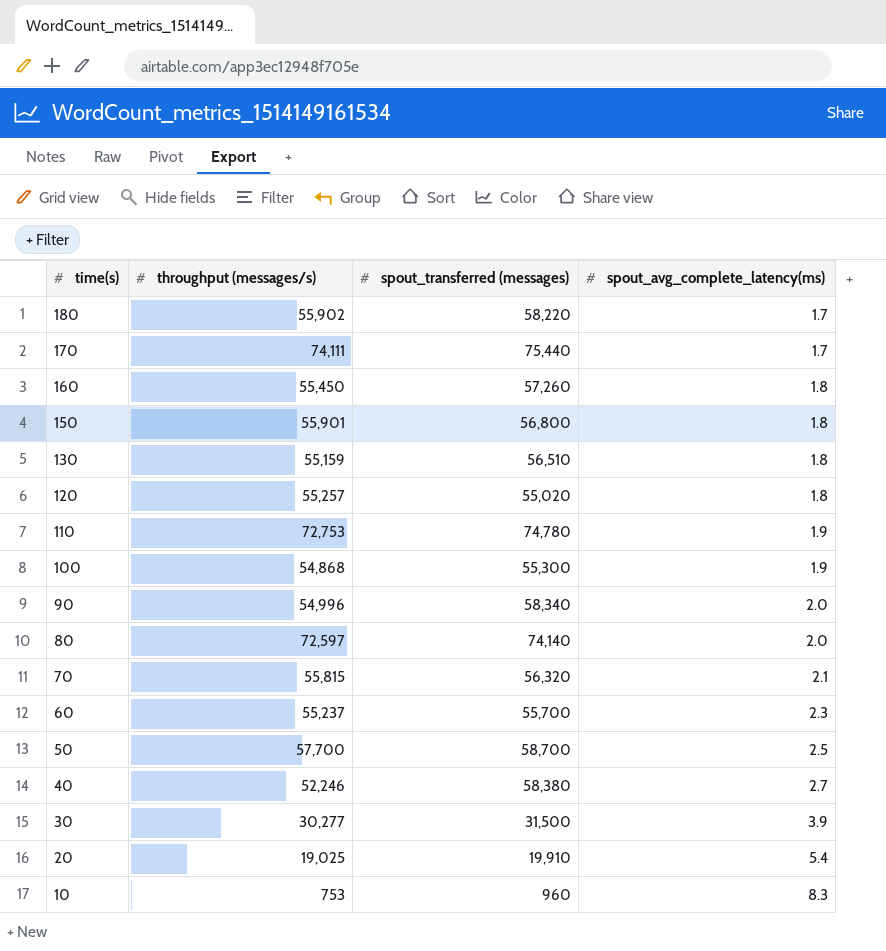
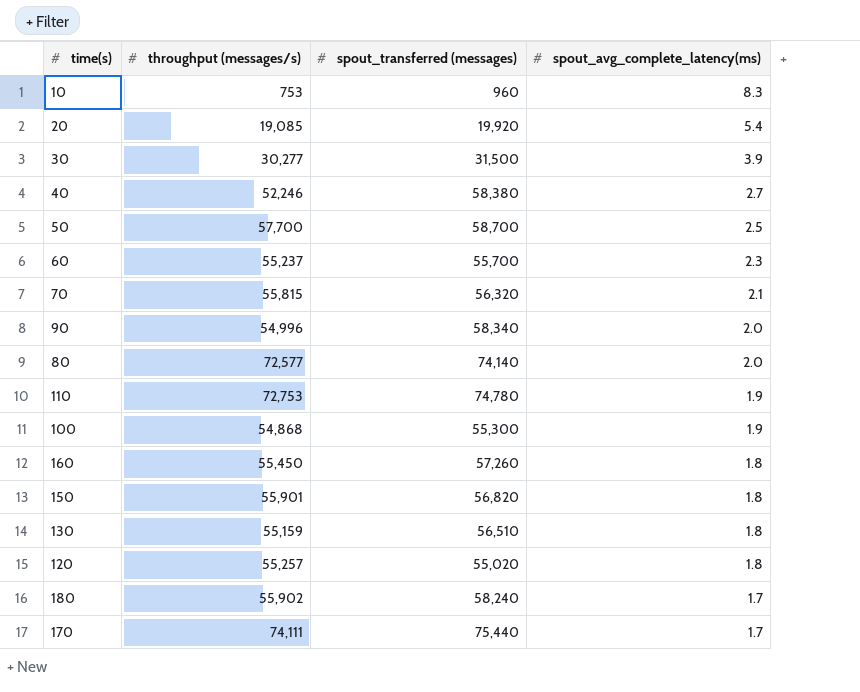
row order: time(s) descending -> spout_avg_complete_latency(ms) descending
20 | throughput (messages/s): 19,025 -> 19,085
20 | spout_transferred (messages): 19,910 -> 19,920
80 | throughput (messages/s): 72,597 -> 72,577
150 | spout_transferred (messages): 56,800 -> 56,820
180 | spout_transferred (messages): 58,220 -> 58,240

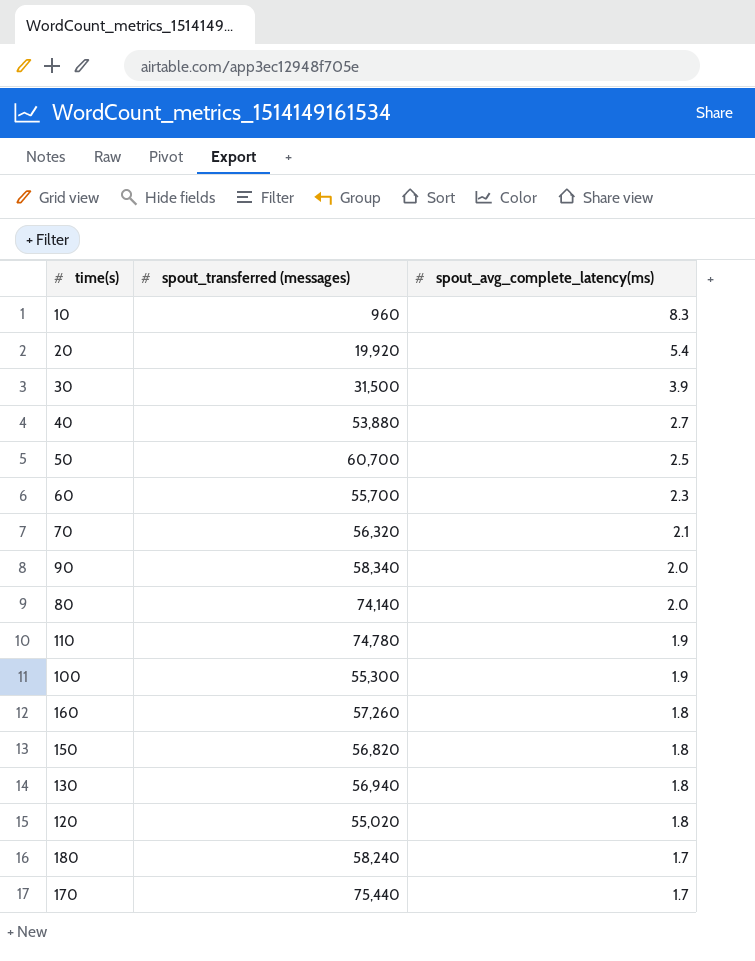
column throughput (messages/s) | position: 2 -> none
40 | spout_transferred (messages): 58,380 -> 53,880
50 | spout_transferred (messages): 58,700 -> 60,700
130 | spout_transferred (messages): 56,510 -> 56,940

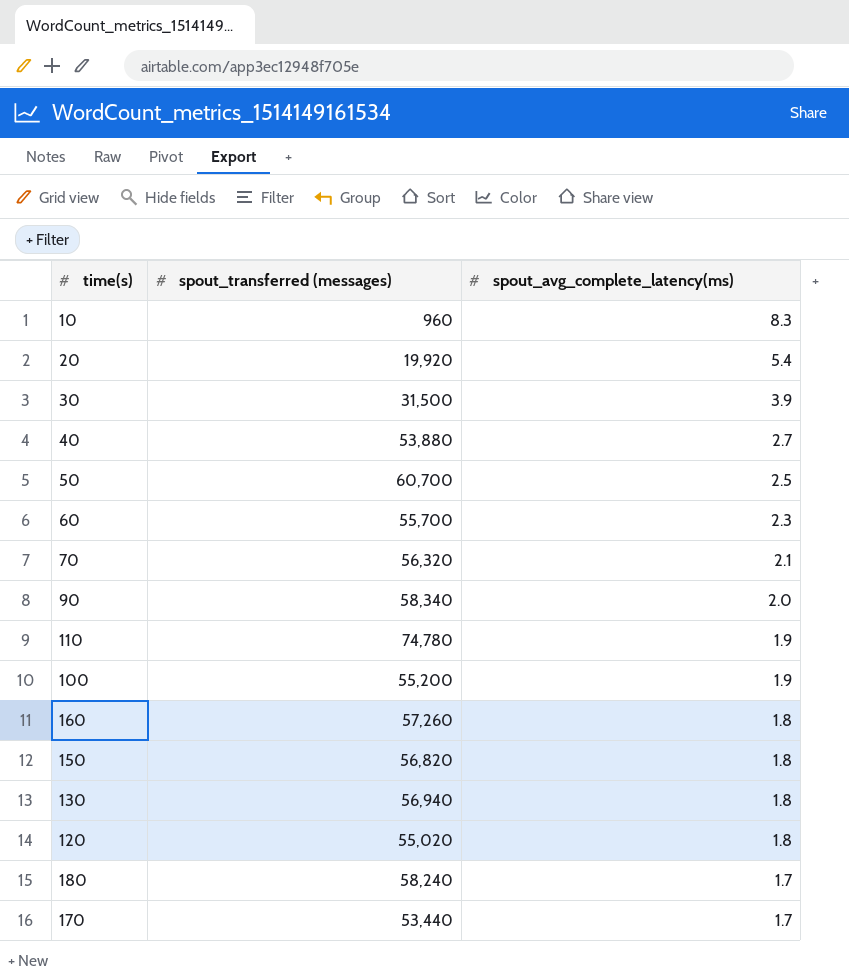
row 80: 74,140 | 2.0 -> none
100 | spout_transferred (messages): 55,300 -> 55,200
170 | spout_transferred (messages): 75,440 -> 53,440

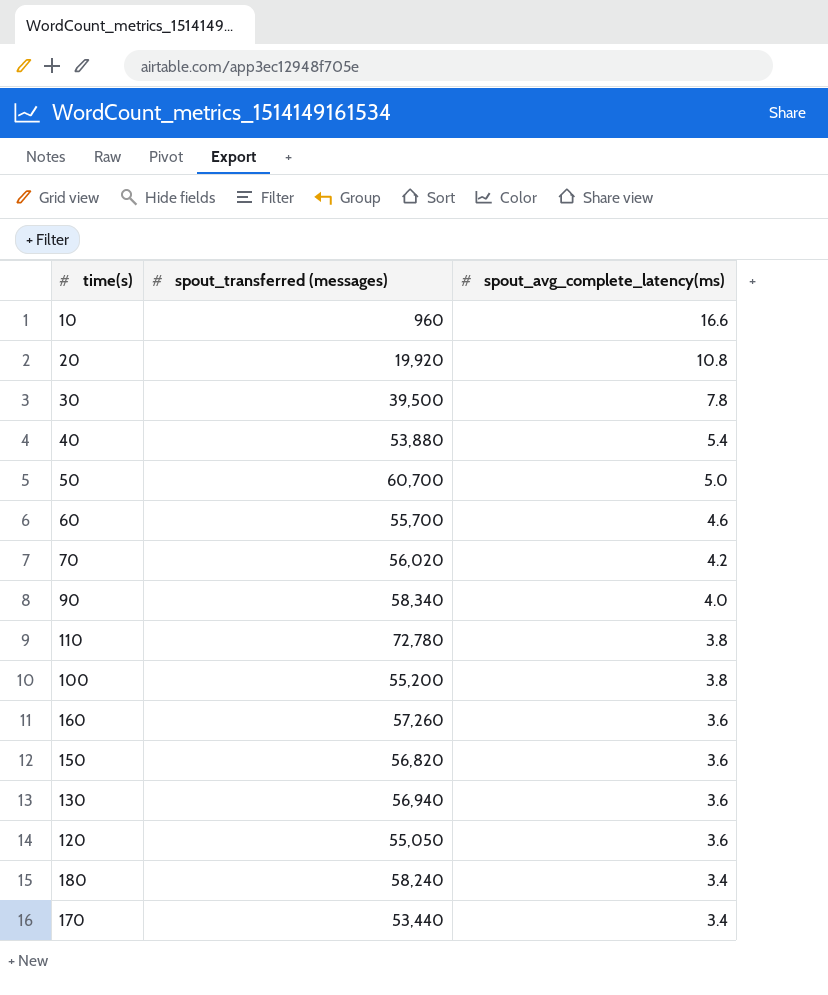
10 | spout_avg_complete_latency(ms): 8.3 -> 16.6
20 | spout_avg_complete_latency(ms): 5.4 -> 10.8
30 | spout_transferred (messages): 31,500 -> 39,500
30 | spout_avg_complete_latency(ms): 3.9 -> 7.8
40 | spout_avg_complete_latency(ms): 2.7 -> 5.4
50 | spout_avg_complete_latency(ms): 2.5 -> 5.0
60 | spout_avg_complete_latency(ms): 2.3 -> 4.6
70 | spout_transferred (messages): 56,320 -> 56,020
70 | spout_avg_complete_latency(ms): 2.1 -> 4.2
90 | spout_avg_complete_latency(ms): 2.0 -> 4.0
110 | spout_transferred (messages): 74,780 -> 72,780
110 | spout_avg_complete_latency(ms): 1.9 -> 3.8
100 | spout_avg_complete_latency(ms): 1.9 -> 3.8
160 | spout_avg_complete_latency(ms): 1.8 -> 3.6
150 | spout_avg_complete_latency(ms): 1.8 -> 3.6
130 | spout_avg_complete_latency(ms): 1.8 -> 3.6
120 | spout_transferred (messages): 55,020 -> 55,050
120 | spout_avg_complete_latency(ms): 1.8 -> 3.6
180 | spout_avg_complete_latency(ms): 1.7 -> 3.4
170 | spout_avg_complete_latency(ms): 1.7 -> 3.4

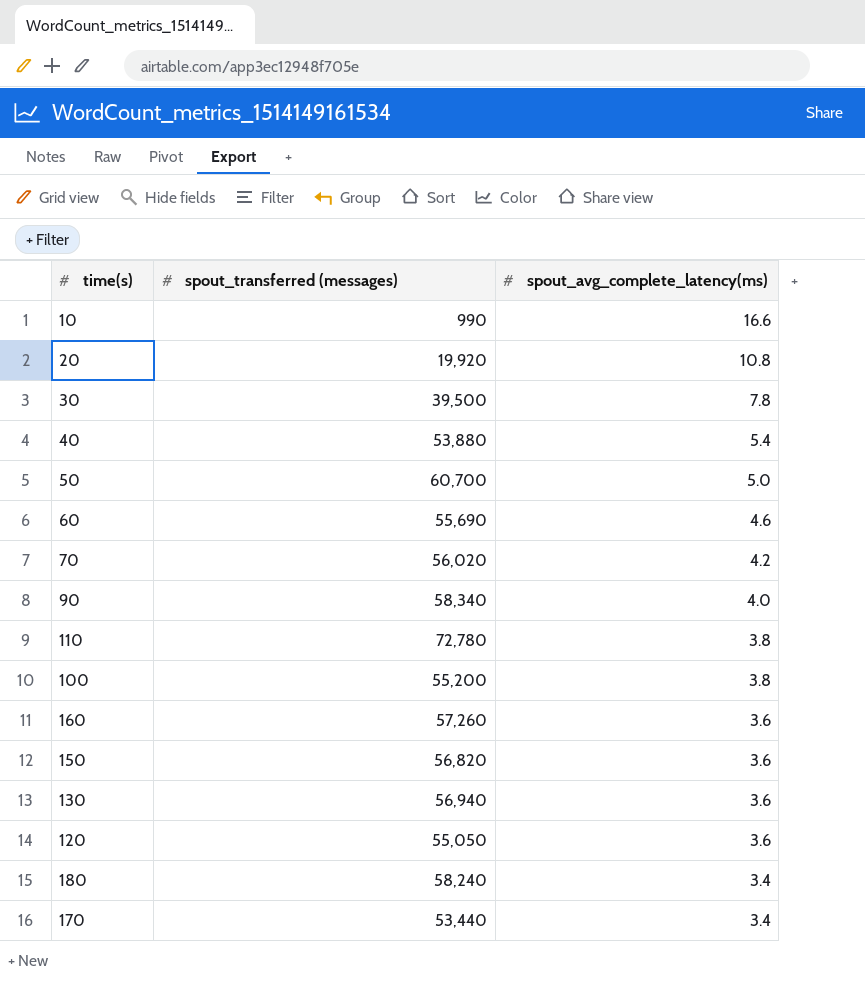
10 | spout_transferred (messages): 960 -> 990
60 | spout_transferred (messages): 55,700 -> 55,690

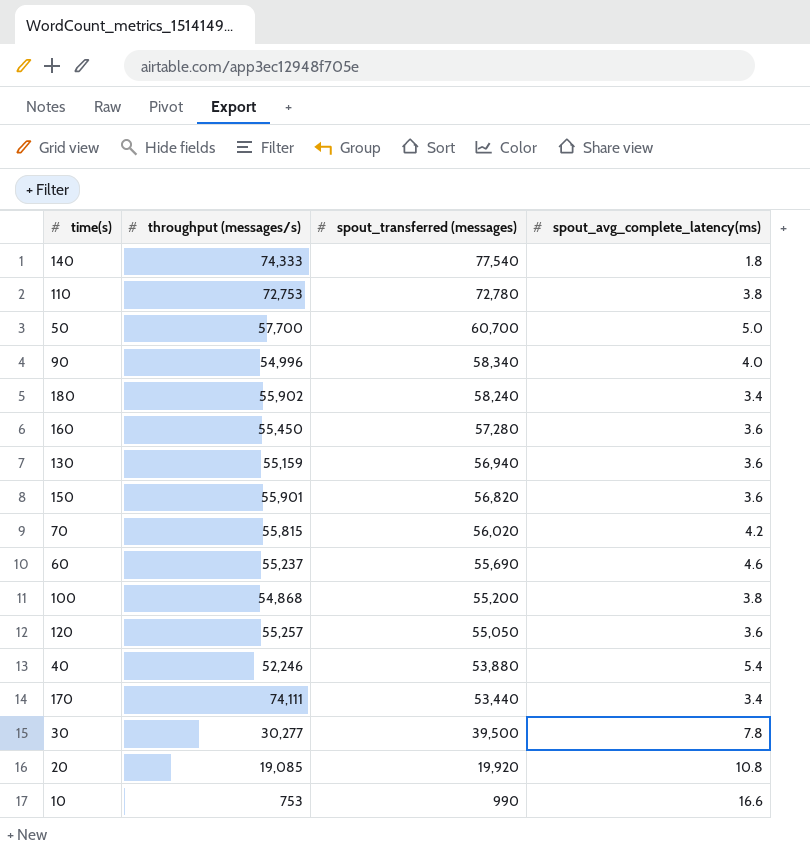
row order: spout_avg_complete_latency(ms) descending -> spout_transferred (messages) descending
column throughput (messages/s) | position: none -> 2
row 140: none -> 74,333 | 77,540 | 1.8
160 | spout_transferred (messages): 57,260 -> 57,280

